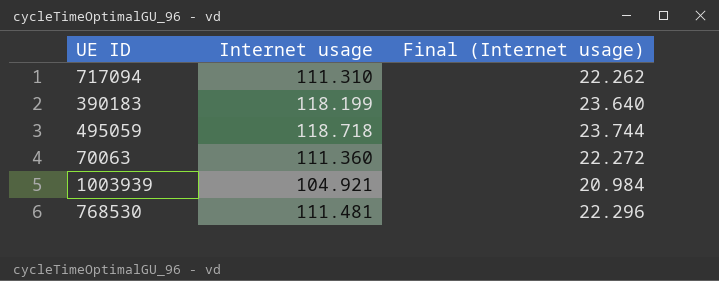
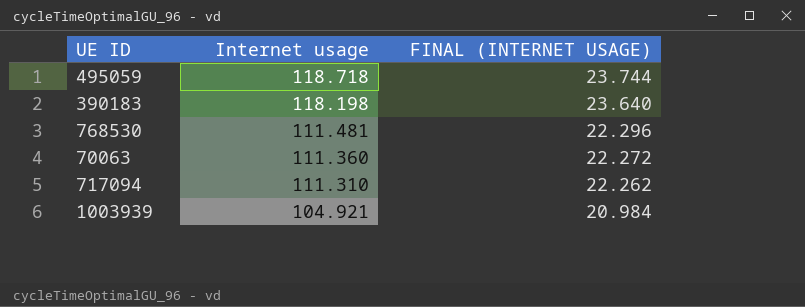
row order: none -> Internet usage descending
column name: Final (Internet usage) -> FINAL (INTERNET USAGE)
390183 | Internet usage: 118.199 -> 118.198

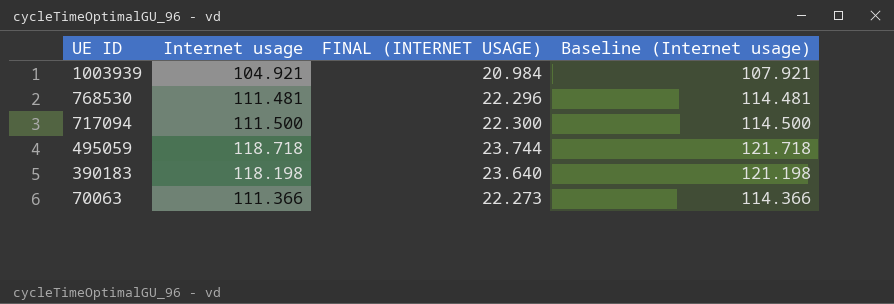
row order: Internet usage descending -> UE ID descending
column Baseline (Internet usage) | formula: none -> [Internet usage] + 3
717094 | Internet usage: 111.310 -> 111.500
717094 | FINAL (INTERNET USAGE): 22.262 -> 22.300
70063 | Internet usage: 111.360 -> 111.366
70063 | FINAL (INTERNET USAGE): 22.272 -> 22.273

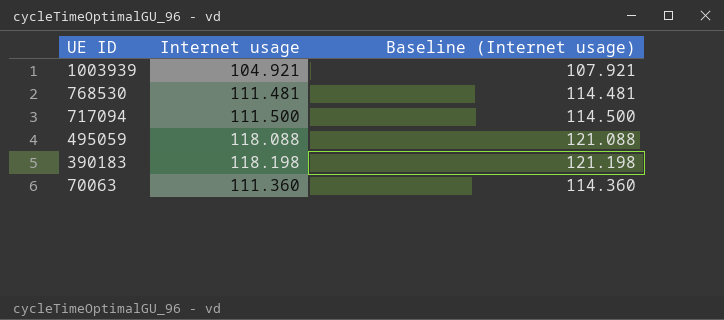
column FINAL (INTERNET USAGE) | formula: [Internet usage] * 0.2 -> none
495059 | Internet usage: 118.718 -> 118.088
495059 | Baseline (Internet usage): 121.718 -> 121.088
70063 | Internet usage: 111.366 -> 111.360
70063 | Baseline (Internet usage): 114.366 -> 114.360

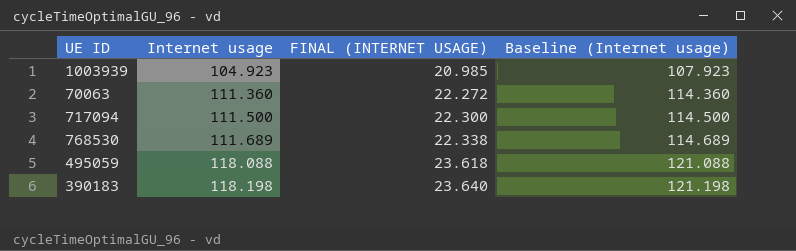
row order: UE ID descending -> Internet usage ascending
column FINAL (INTERNET USAGE) | formula: none -> [Internet usage] * 0.2
1003939 | Internet usage: 104.921 -> 104.923
1003939 | Baseline (Internet usage): 107.921 -> 107.923
768530 | Internet usage: 111.481 -> 111.689
768530 | Baseline (Internet usage): 114.481 -> 114.689

